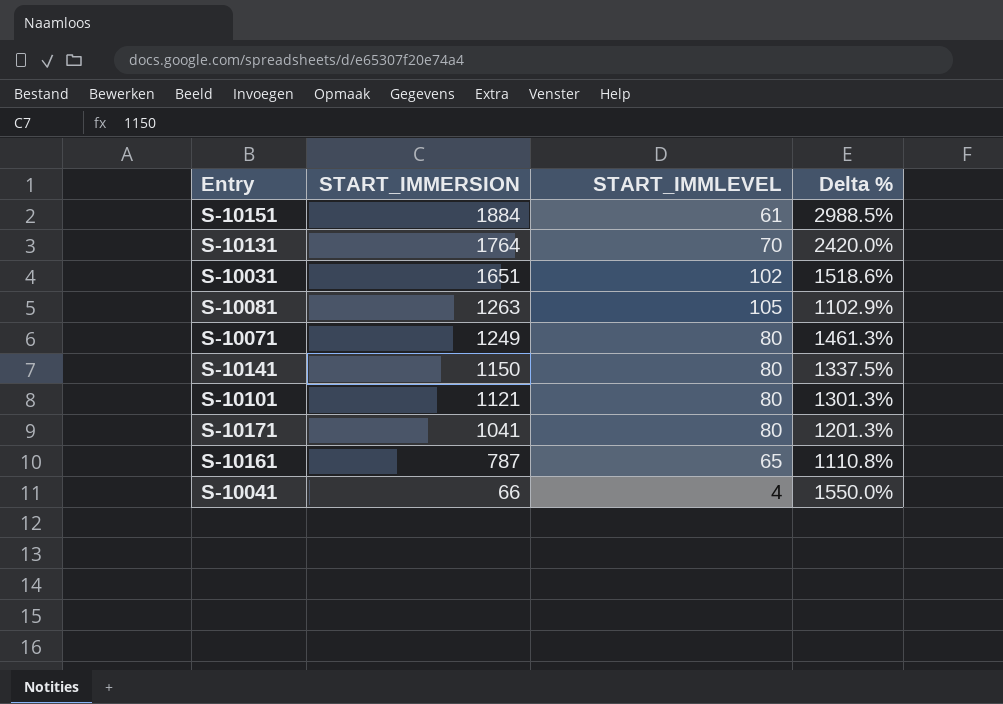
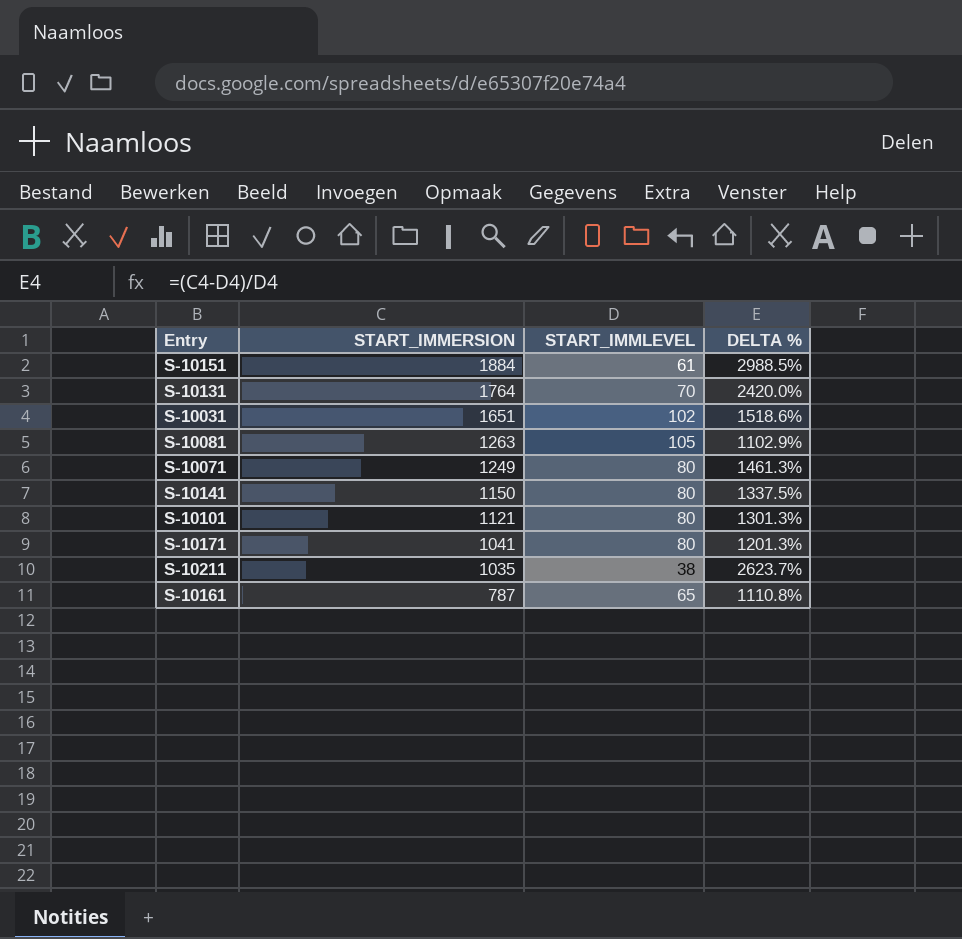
column name: Delta % -> DELTA %
row S-10041: 66 | 4 | 1550.0% -> none
row S-10211: none -> 1035 | 38 | 2623.7%

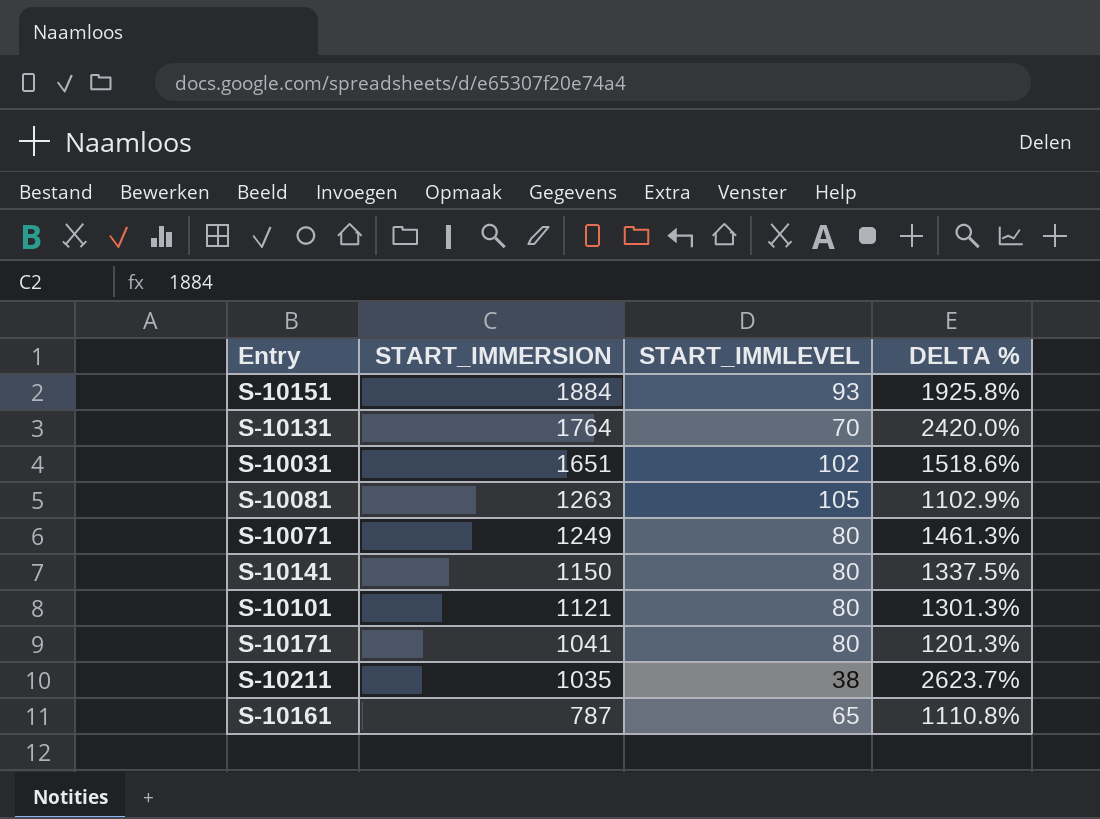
S-10151 | START_IMMLEVEL: 61 -> 93
S-10151 | DELTA %: 2988.5% -> 1925.8%

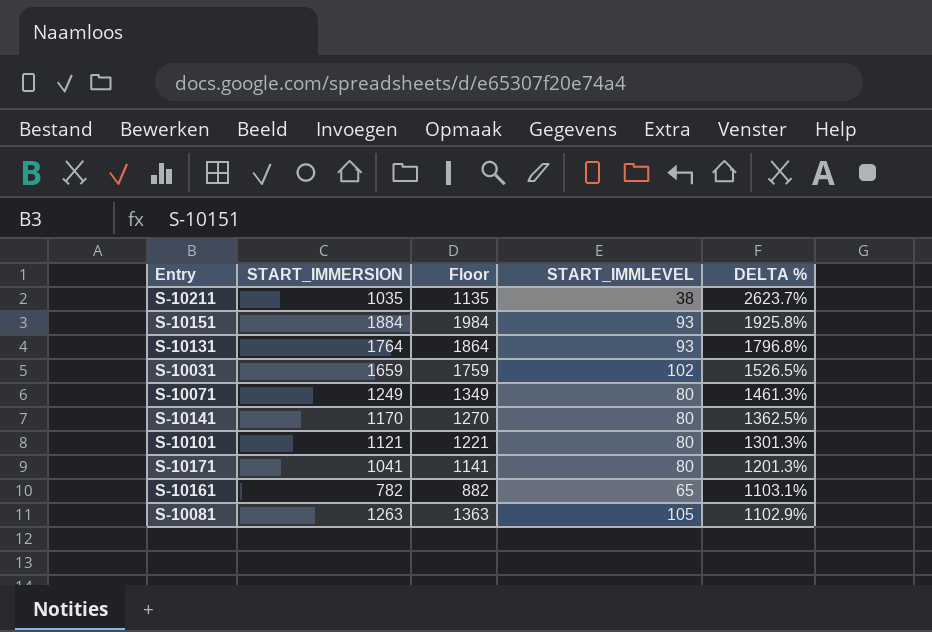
row order: START_IMMERSION descending -> DELTA % descending
column Floor | formula: none -> [START_IMMERSION] + 100
S-10131 | START_IMMLEVEL: 70 -> 93
S-10131 | DELTA %: 2420.0% -> 1796.8%
S-10031 | START_IMMERSION: 1651 -> 1659
S-10031 | DELTA %: 1518.6% -> 1526.5%
S-10141 | START_IMMERSION: 1150 -> 1170
S-10141 | DELTA %: 1337.5% -> 1362.5%
S-10161 | START_IMMERSION: 787 -> 782
S-10161 | DELTA %: 1110.8% -> 1103.1%

